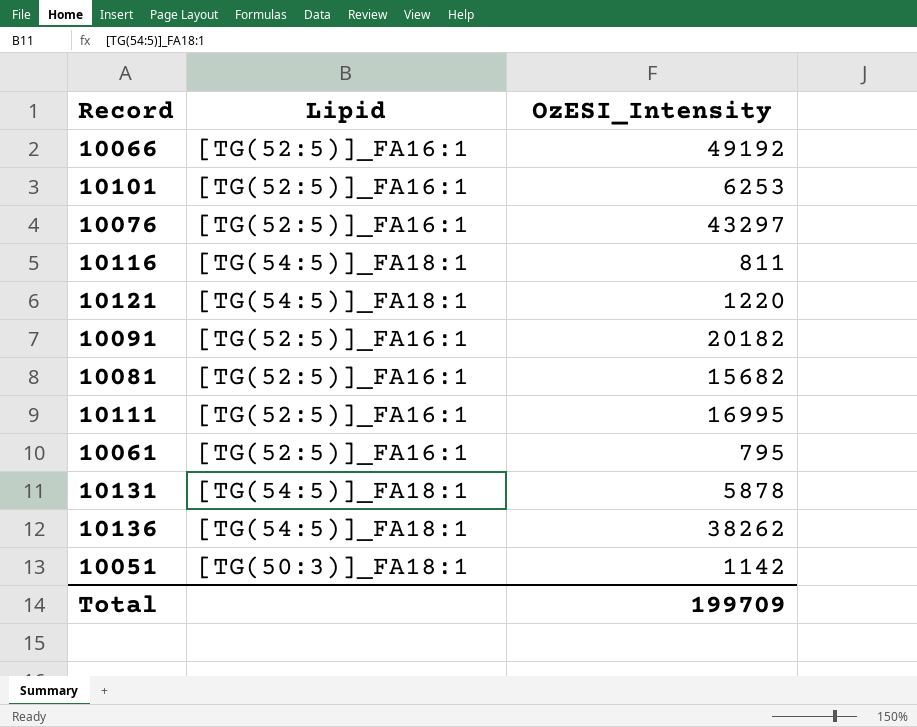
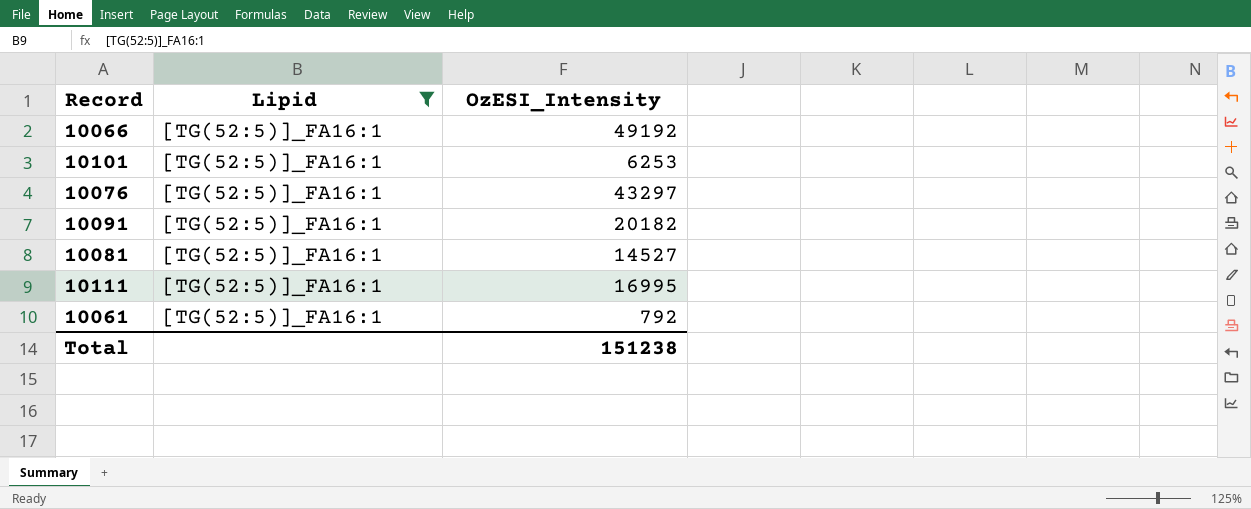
filter: none -> Lipid = [TG(52:5)]_FA16:1
10081 | OzESI_Intensity: 15682 -> 14527
10061 | OzESI_Intensity: 795 -> 792
Total | OzESI_Intensity: 199709 -> 151238

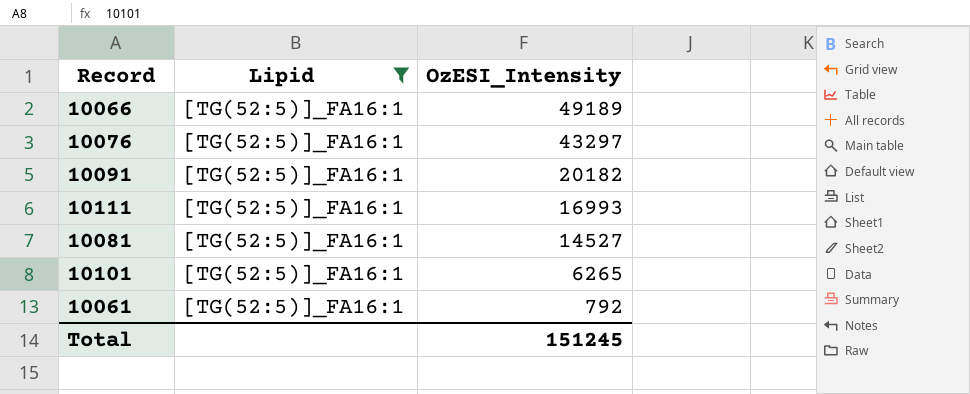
row order: none -> OzESI_Intensity descending
10066 | OzESI_Intensity: 49192 -> 49189
10111 | OzESI_Intensity: 16995 -> 16993
10101 | OzESI_Intensity: 6253 -> 6265
Total | OzESI_Intensity: 151238 -> 151245

